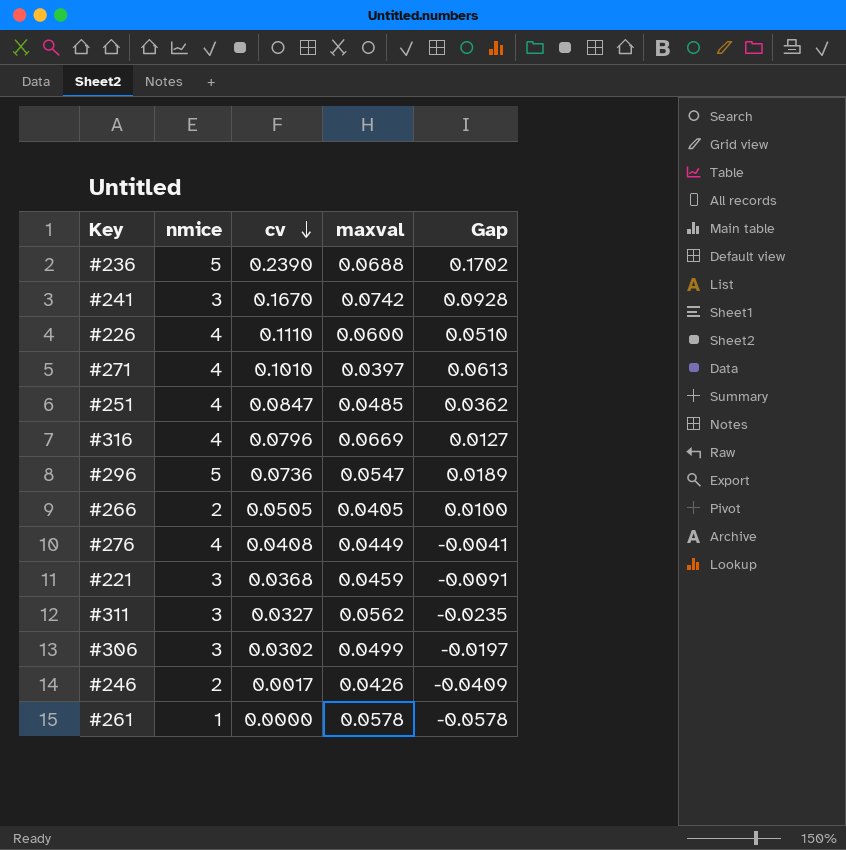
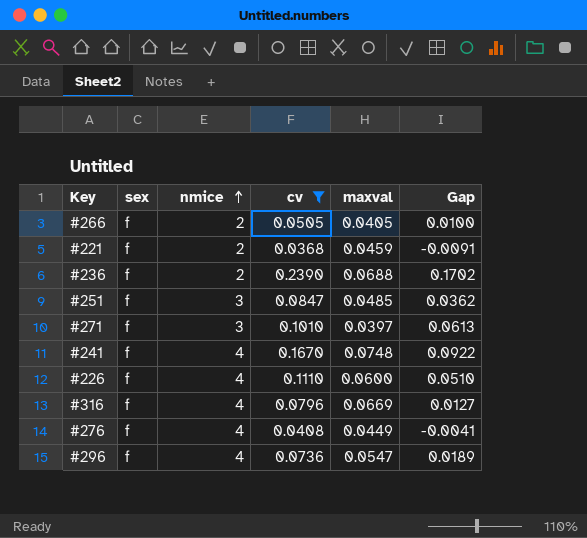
filter: none -> cv >= 0.0368
row order: cv descending -> nmice ascending
column sex | position: none -> 2
#221 | nmice: 3 -> 2
#236 | nmice: 5 -> 2
#251 | nmice: 4 -> 3
#271 | nmice: 4 -> 3
#241 | nmice: 3 -> 4
#241 | maxval: 0.0742 -> 0.0748
#241 | Gap: 0.0928 -> 0.0922
#296 | nmice: 5 -> 4

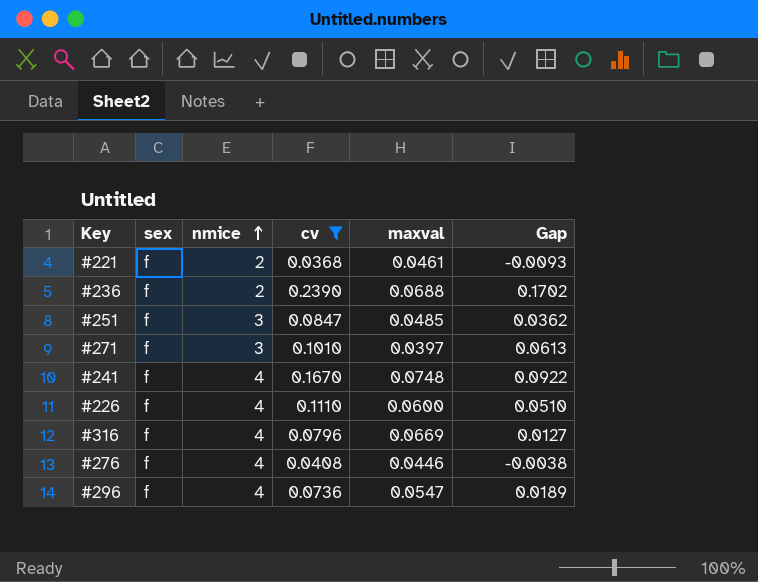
row #266: f | 2 | 0.0505 | 0.0405 | 0.0100 -> none
#221 | maxval: 0.0459 -> 0.0461
#221 | Gap: -0.0091 -> -0.0093
#276 | maxval: 0.0449 -> 0.0446
#276 | Gap: -0.0041 -> -0.0038

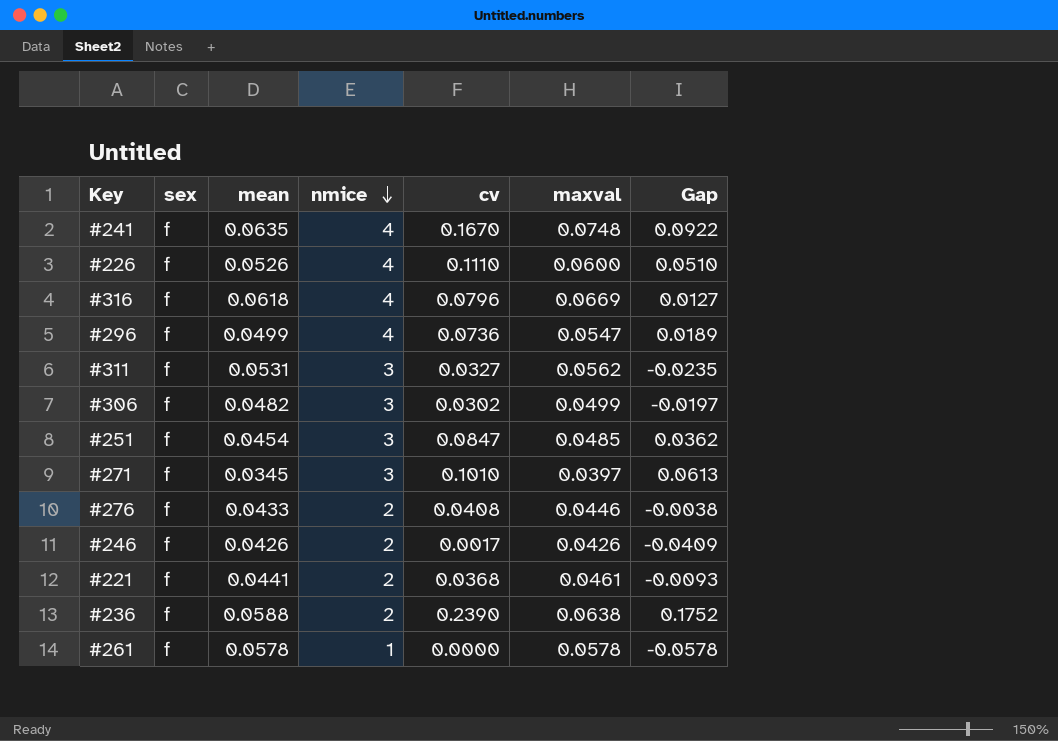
filter: cv >= 0.0368 -> none
row order: nmice ascending -> nmice descending
column mean | position: none -> 3
#276 | nmice: 4 -> 2
#236 | maxval: 0.0688 -> 0.0638
#236 | Gap: 0.1702 -> 0.1752

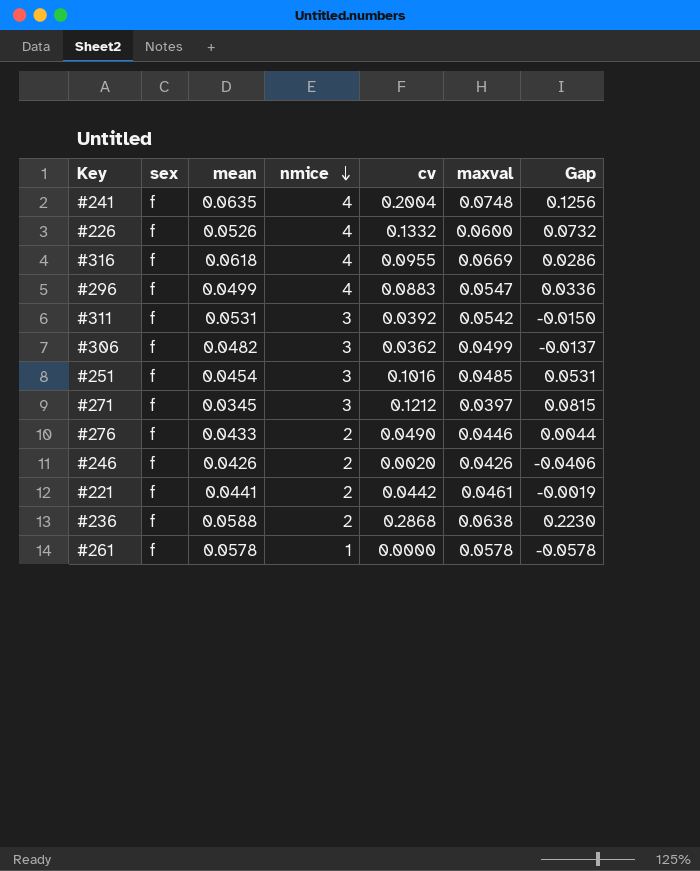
#241 | cv: 0.1670 -> 0.2004
#241 | Gap: 0.0922 -> 0.1256
#226 | cv: 0.1110 -> 0.1332
#226 | Gap: 0.0510 -> 0.0732
#316 | cv: 0.0796 -> 0.0955
#316 | Gap: 0.0127 -> 0.0286
#296 | cv: 0.0736 -> 0.0883
#296 | Gap: 0.0189 -> 0.0336
#311 | cv: 0.0327 -> 0.0392
#311 | maxval: 0.0562 -> 0.0542
#311 | Gap: -0.0235 -> -0.0150
#306 | cv: 0.0302 -> 0.0362
#306 | Gap: -0.0197 -> -0.0137
#251 | cv: 0.0847 -> 0.1016
#251 | Gap: 0.0362 -> 0.0531
#271 | cv: 0.1010 -> 0.1212
#271 | Gap: 0.0613 -> 0.0815
#276 | cv: 0.0408 -> 0.0490
#276 | Gap: -0.0038 -> 0.0044
#246 | cv: 0.0017 -> 0.0020
#246 | Gap: -0.0409 -> -0.0406
#221 | cv: 0.0368 -> 0.0442
#221 | Gap: -0.0093 -> -0.0019
#236 | cv: 0.2390 -> 0.2868
#236 | Gap: 0.1752 -> 0.2230

